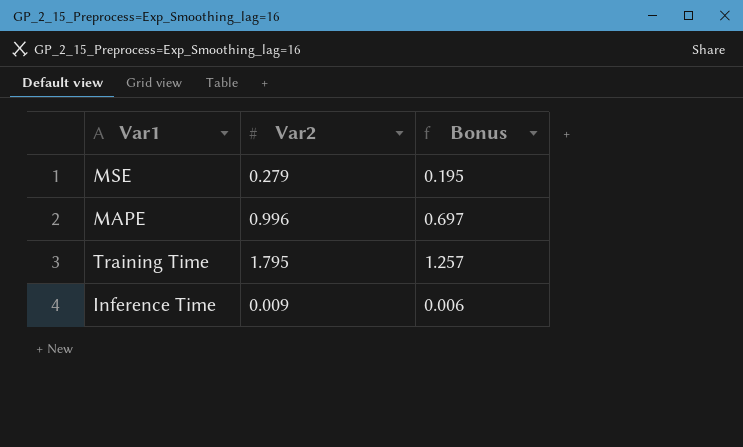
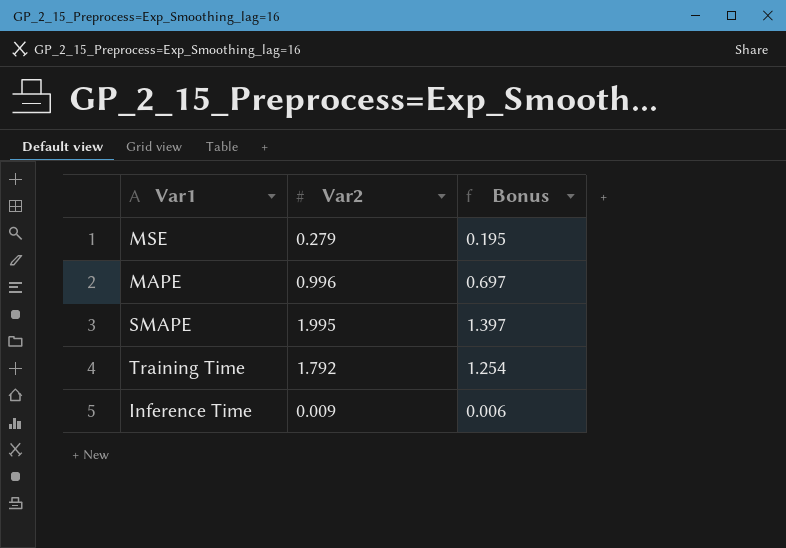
row SMAPE: none -> 1.995 | 1.397
Training Time | Var2: 1.795 -> 1.792
Training Time | Bonus: 1.257 -> 1.254

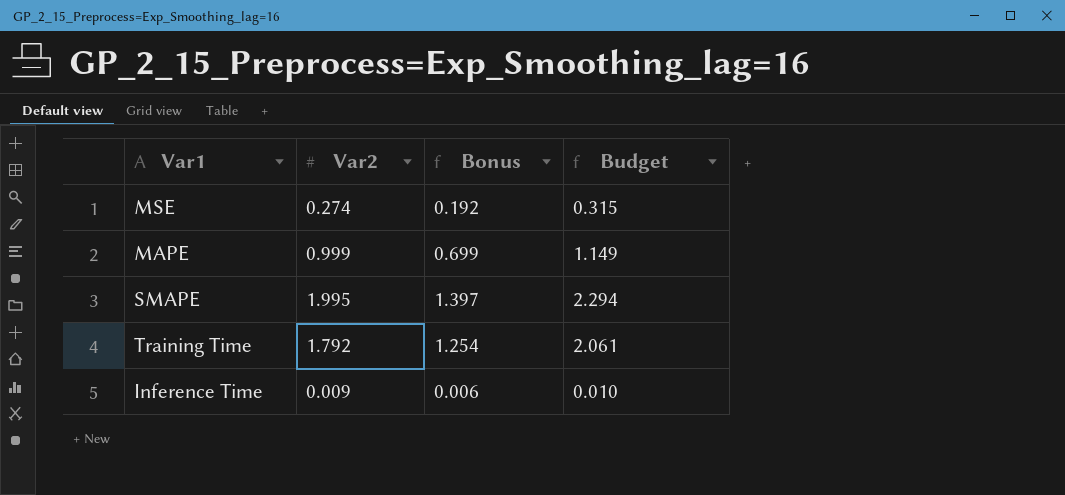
column Budget | formula: none -> [Var2] * 1.15
MSE | Var2: 0.279 -> 0.274
MSE | Bonus: 0.195 -> 0.192
MAPE | Var2: 0.996 -> 0.999
MAPE | Bonus: 0.697 -> 0.699

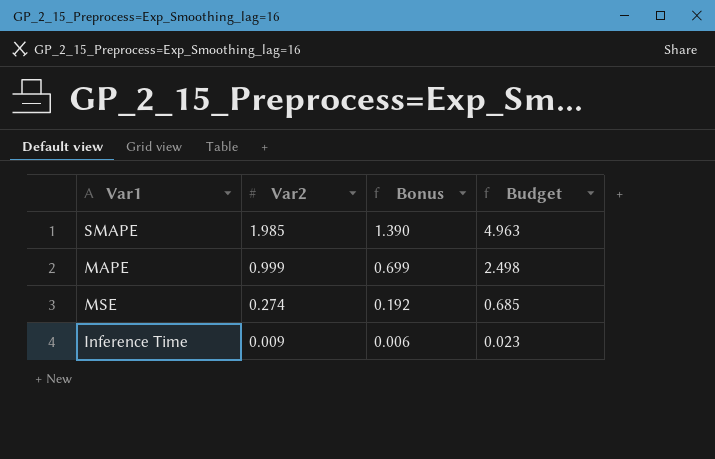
row order: none -> Var2 descending
column Budget | formula: [Var2] * 1.15 -> [Var2] * 2.5
row Training Time: 1.792 | 1.254 | 2.061 -> none
SMAPE | Var2: 1.995 -> 1.985
SMAPE | Bonus: 1.397 -> 1.390

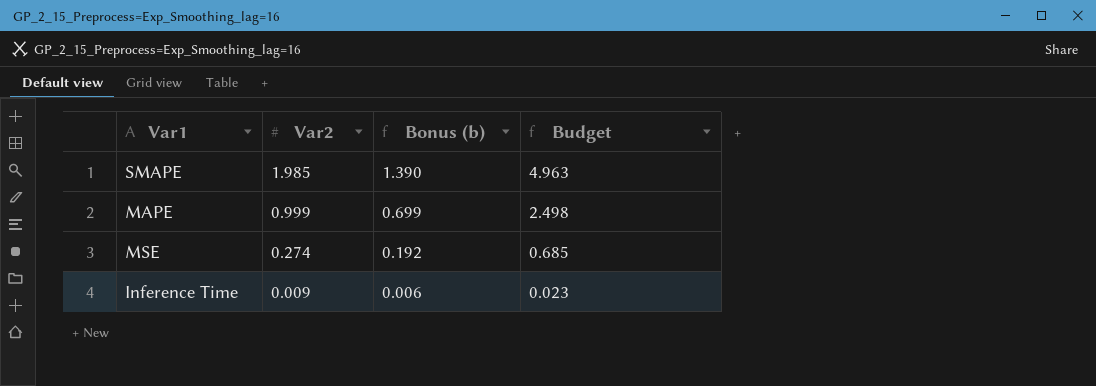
column name: Bonus -> Bonus (b)

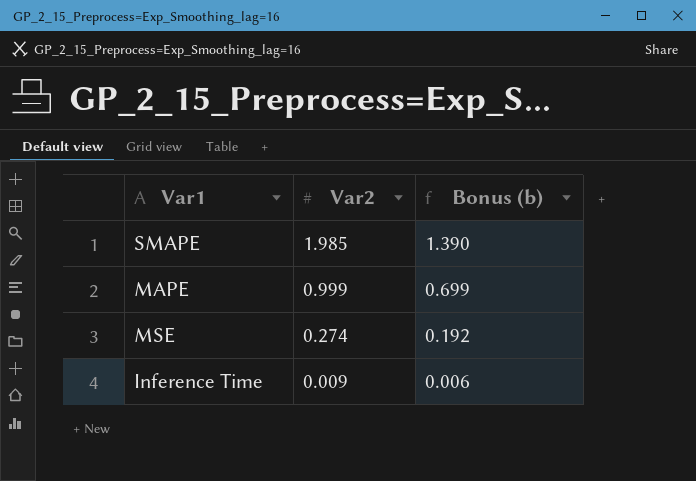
column Budget | formula: [Var2] * 2.5 -> none

